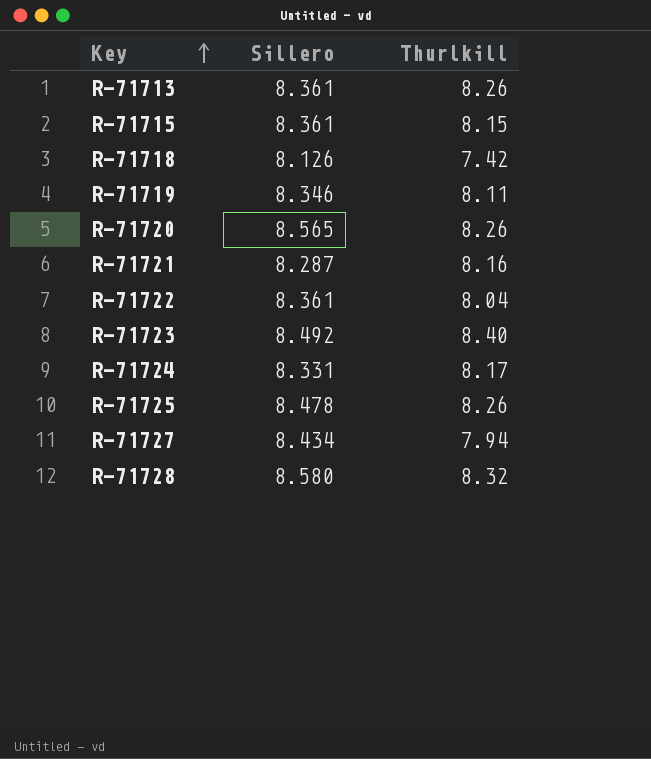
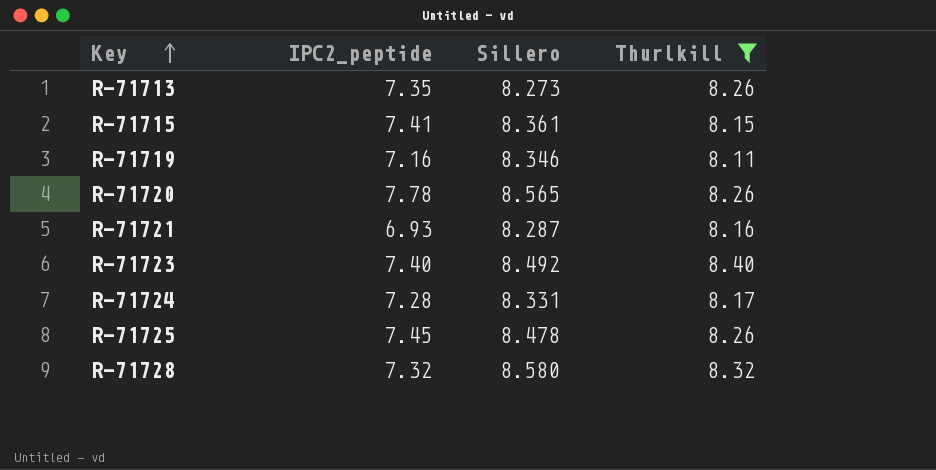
filter: none -> Thurlkill >= 8.11
column IPC2_peptide | position: none -> 2
R-71713 | Sillero: 8.361 -> 8.273

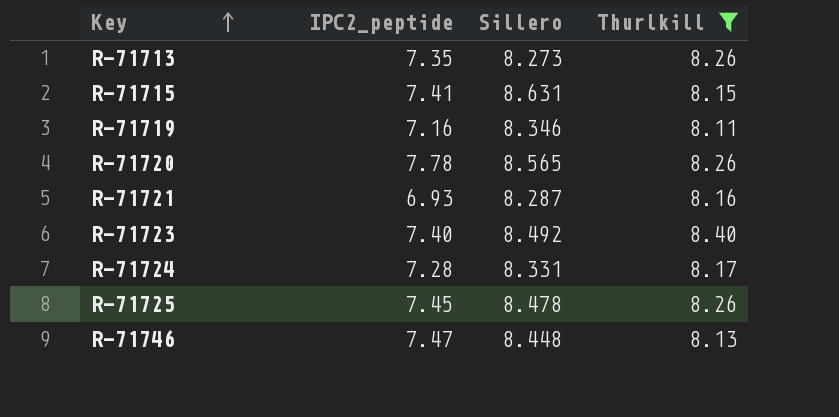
row R-71728: 7.32 | 8.580 | 8.32 -> none
R-71715 | Sillero: 8.361 -> 8.631
row R-71746: none -> 7.47 | 8.448 | 8.13

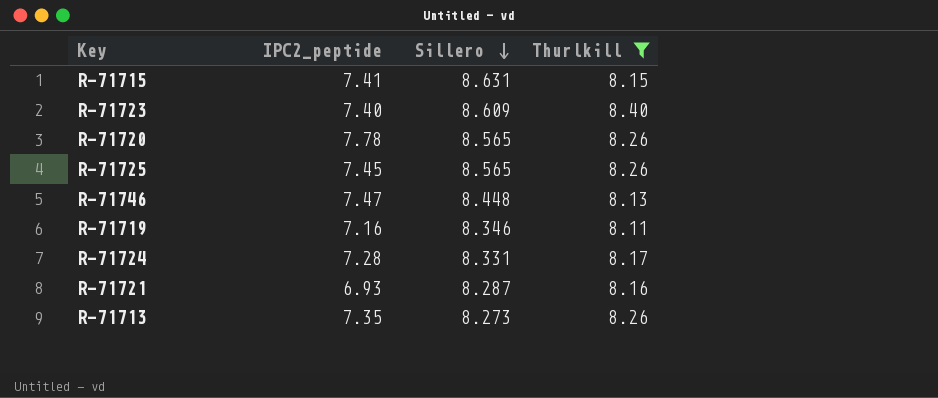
row order: Key ascending -> Sillero descending
R-71723 | Sillero: 8.492 -> 8.609
R-71725 | Sillero: 8.478 -> 8.565

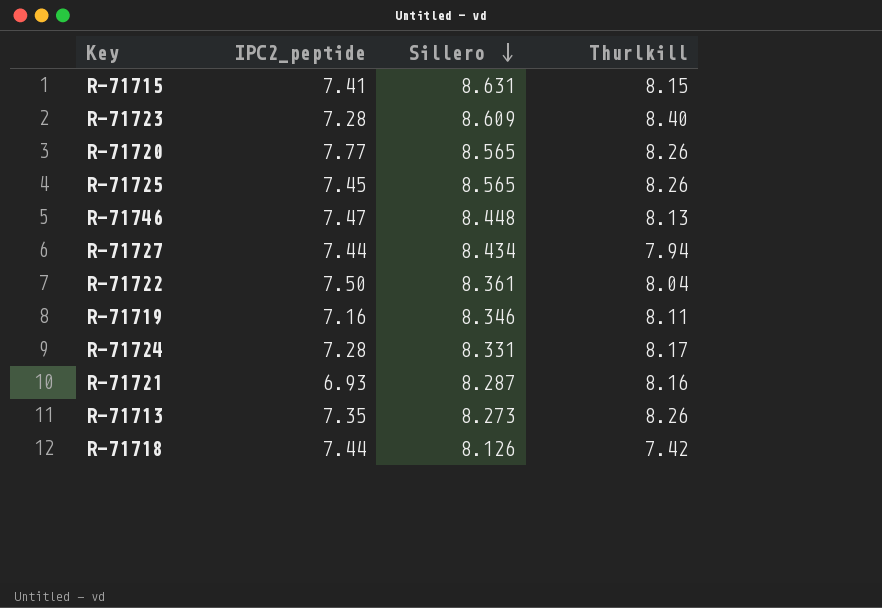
filter: Thurlkill >= 8.11 -> none
R-71723 | IPC2_peptide: 7.40 -> 7.28
R-71720 | IPC2_peptide: 7.78 -> 7.77

